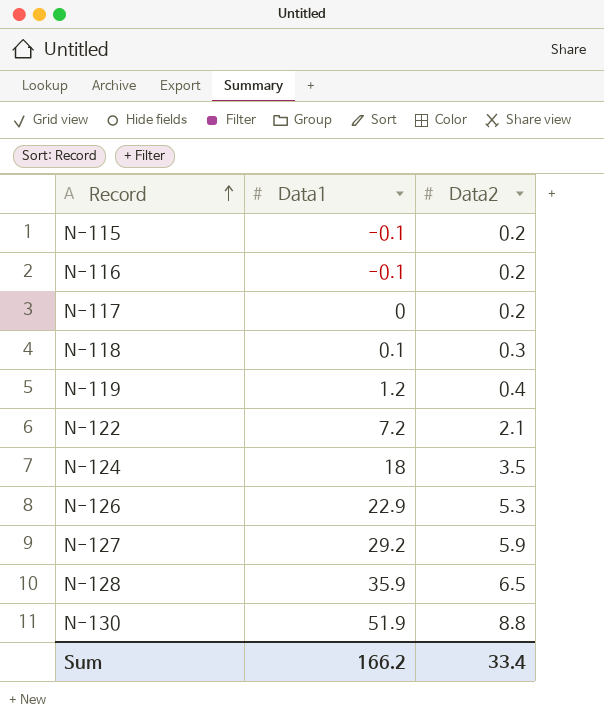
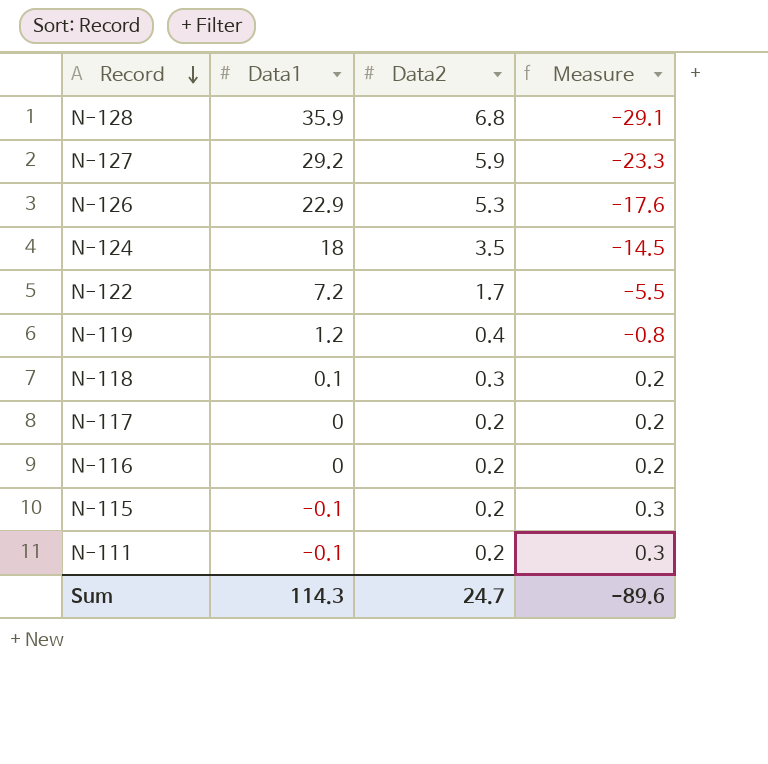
row order: Record ascending -> Record descending
column Measure | formula: none -> [Data2] - [Data1]
row N-130: 51.9 | 8.8 -> none
N-128 | Data2: 6.5 -> 6.8
N-122 | Data2: 2.1 -> 1.7
N-116 | Data1: -0.1 -> 0
row N-111: none -> -0.1 | 0.2 | 0.3
Sum | Data1: 166.2 -> 114.3
Sum | Data2: 33.4 -> 24.7

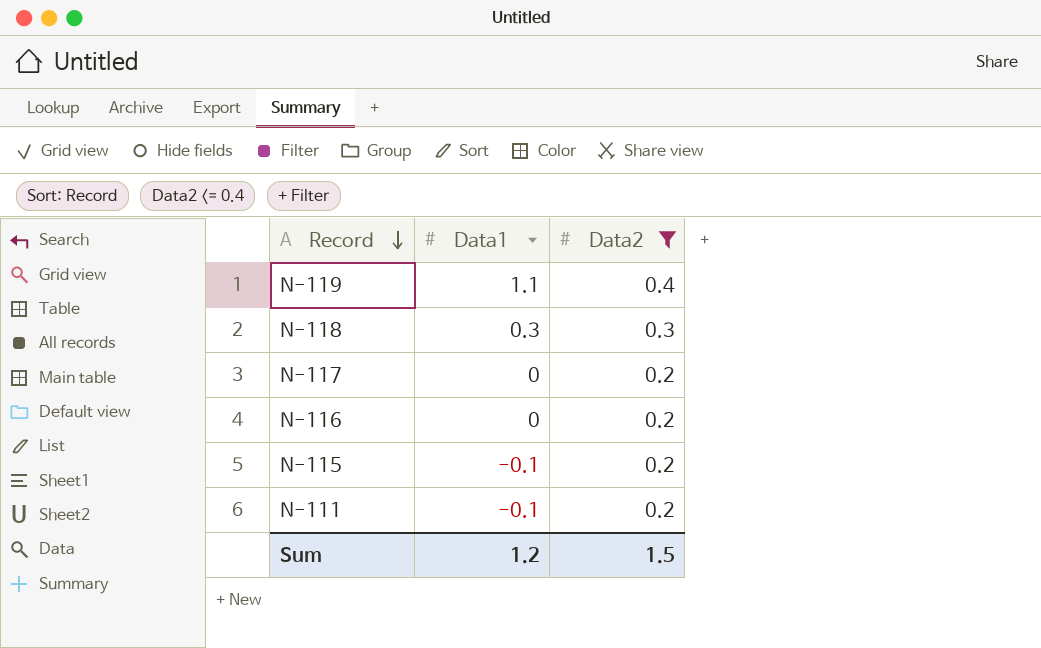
filter: none -> Data2 <= 0.4
column Measure | formula: [Data2] - [Data1] -> none
N-119 | Data1: 1.2 -> 1.1
N-118 | Data1: 0.1 -> 0.3
Sum | Data1: 114.3 -> 1.2
Sum | Data2: 24.7 -> 1.5

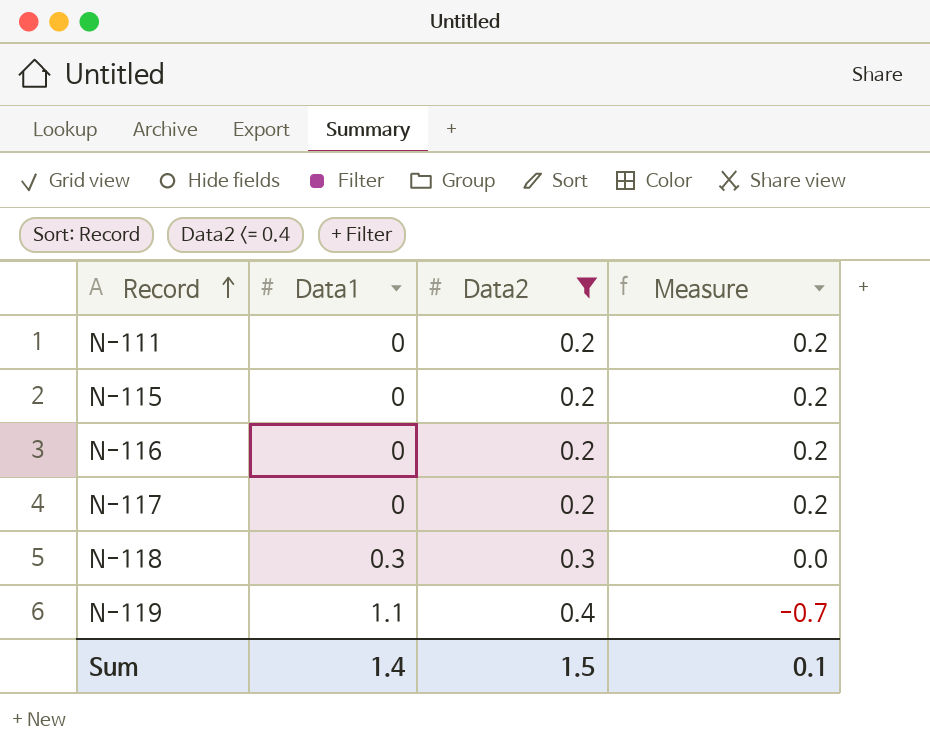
row order: Record descending -> Record ascending
column Measure | formula: none -> [Data2] - [Data1]
N-111 | Data1: -0.1 -> 0
N-115 | Data1: -0.1 -> 0
Sum | Data1: 1.2 -> 1.4

